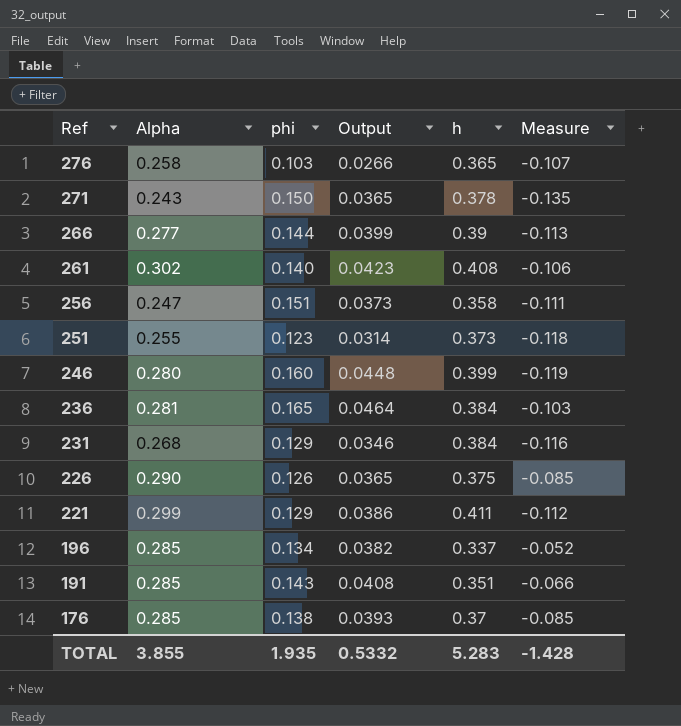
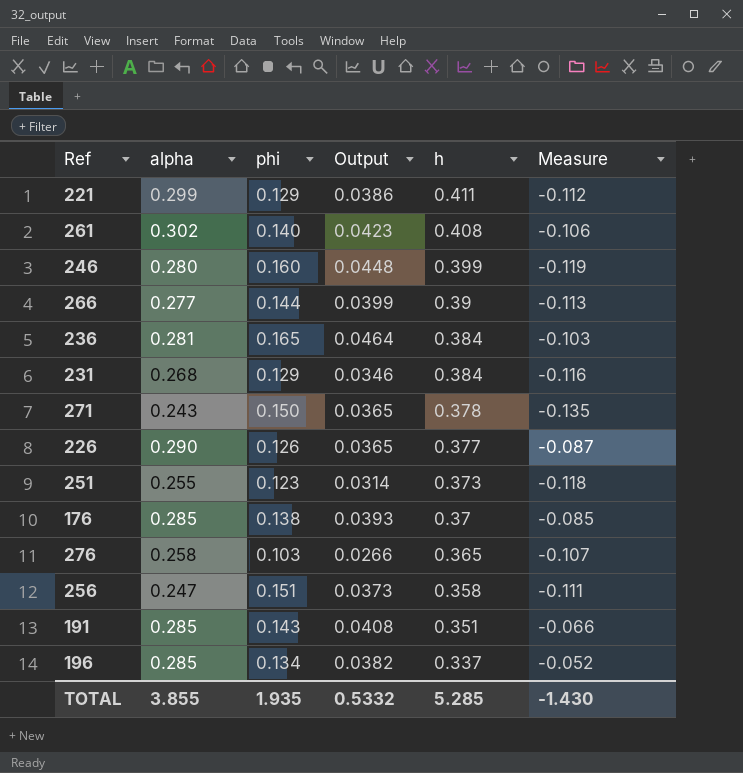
row order: Ref descending -> h descending
column name: Alpha -> alpha
226 | h: 0.375 -> 0.377
226 | Measure: -0.085 -> -0.087
TOTAL | h: 5.283 -> 5.285
TOTAL | Measure: -1.428 -> -1.430

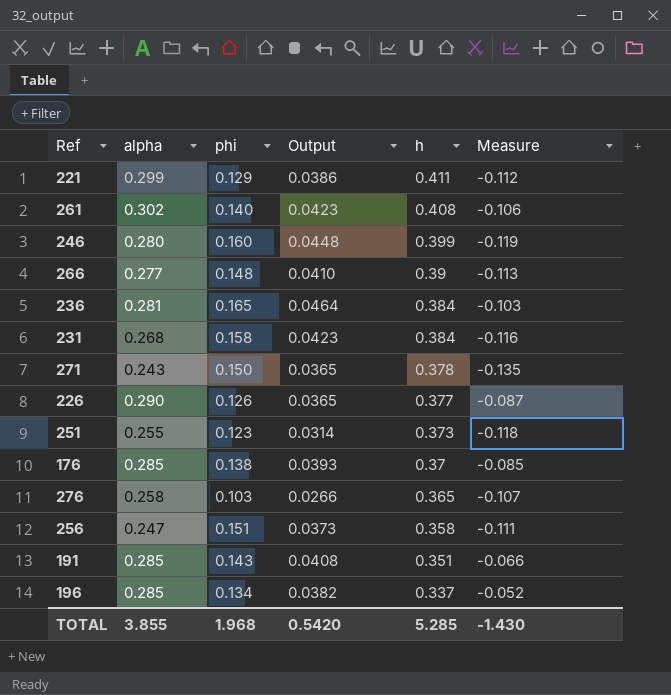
266 | phi: 0.144 -> 0.148
266 | Output: 0.0399 -> 0.0410
231 | phi: 0.129 -> 0.158
231 | Output: 0.0346 -> 0.0423
TOTAL | phi: 1.935 -> 1.968
TOTAL | Output: 0.5332 -> 0.5420

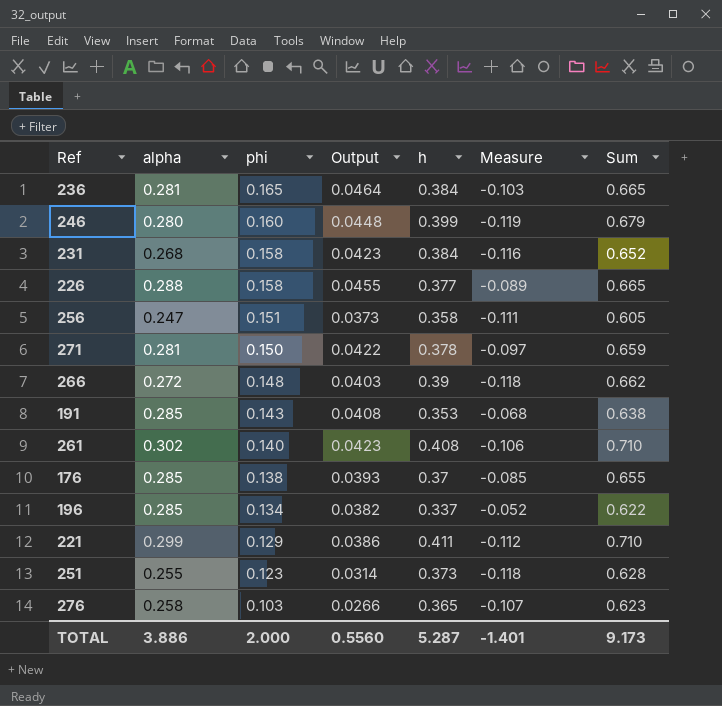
row order: h descending -> phi descending
column Sum | formula: none -> [alpha] + [h]
226 | alpha: 0.290 -> 0.288
226 | phi: 0.126 -> 0.158
226 | Output: 0.0365 -> 0.0455
226 | Measure: -0.087 -> -0.089
271 | alpha: 0.243 -> 0.281
271 | Output: 0.0365 -> 0.0422
271 | Measure: -0.135 -> -0.097
266 | alpha: 0.277 -> 0.272
266 | Output: 0.0410 -> 0.0403
266 | Measure: -0.113 -> -0.118
191 | h: 0.351 -> 0.353
191 | Measure: -0.066 -> -0.068
TOTAL | alpha: 3.855 -> 3.886
TOTAL | phi: 1.968 -> 2.000
TOTAL | Output: 0.5420 -> 0.5560
TOTAL | h: 5.285 -> 5.287
TOTAL | Measure: -1.430 -> -1.401

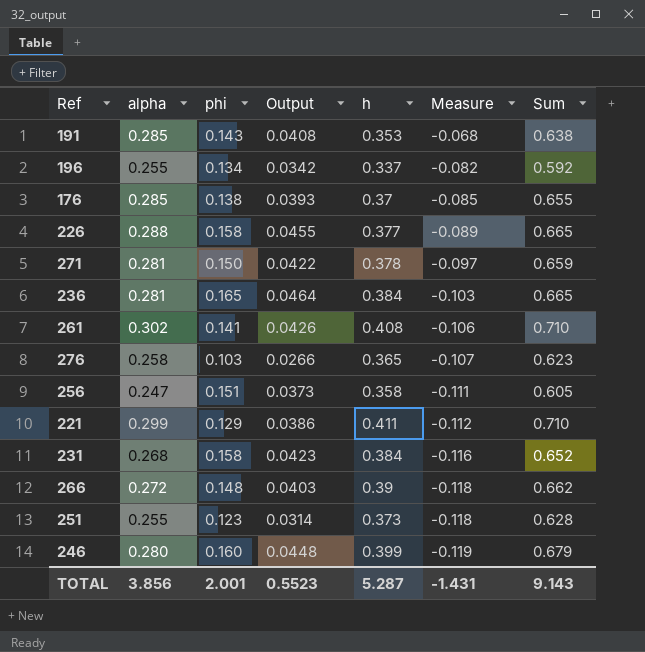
row order: phi descending -> Measure descending
196 | alpha: 0.285 -> 0.255
196 | Output: 0.0382 -> 0.0342
196 | Measure: -0.052 -> -0.082
196 | Sum: 0.622 -> 0.592
261 | phi: 0.140 -> 0.141
261 | Output: 0.0423 -> 0.0426
TOTAL | alpha: 3.886 -> 3.856
TOTAL | phi: 2.000 -> 2.001
TOTAL | Output: 0.5560 -> 0.5523
TOTAL | Measure: -1.401 -> -1.431
TOTAL | Sum: 9.173 -> 9.143

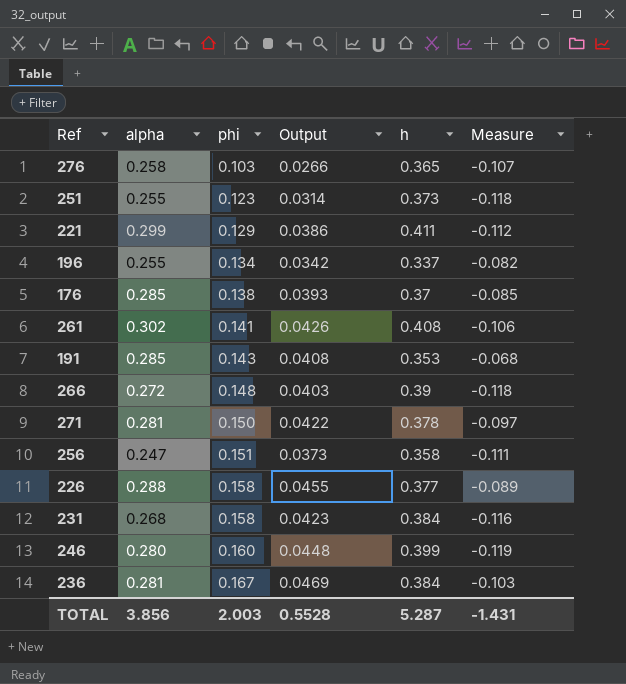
row order: Measure descending -> phi ascending
column Sum | formula: [alpha] + [h] -> none
236 | phi: 0.165 -> 0.167
236 | Output: 0.0464 -> 0.0469
TOTAL | phi: 2.001 -> 2.003
TOTAL | Output: 0.5523 -> 0.5528

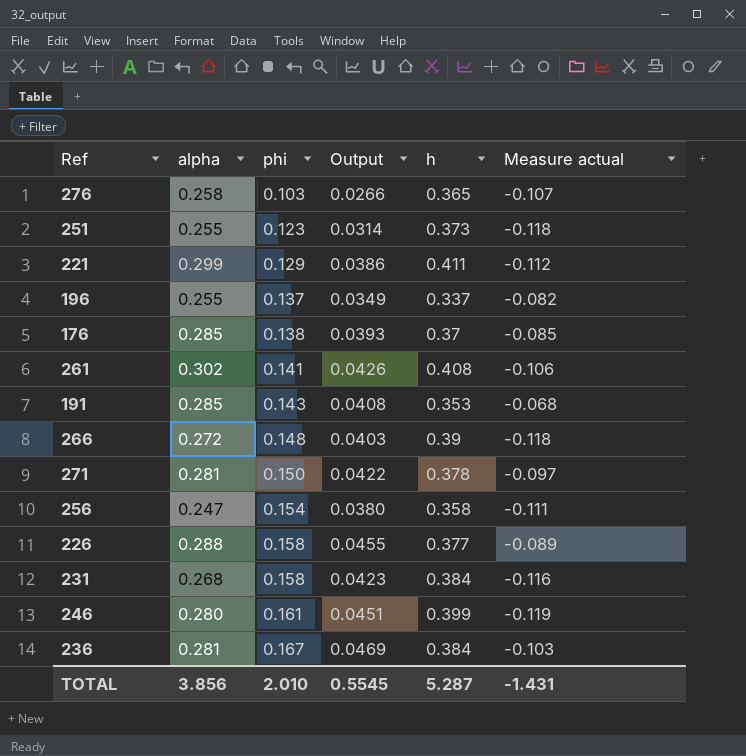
column name: Measure -> Measure actual
196 | phi: 0.134 -> 0.137
196 | Output: 0.0342 -> 0.0349
256 | phi: 0.151 -> 0.154
256 | Output: 0.0373 -> 0.0380
246 | phi: 0.160 -> 0.161
246 | Output: 0.0448 -> 0.0451
TOTAL | phi: 2.003 -> 2.010
TOTAL | Output: 0.5528 -> 0.5545

